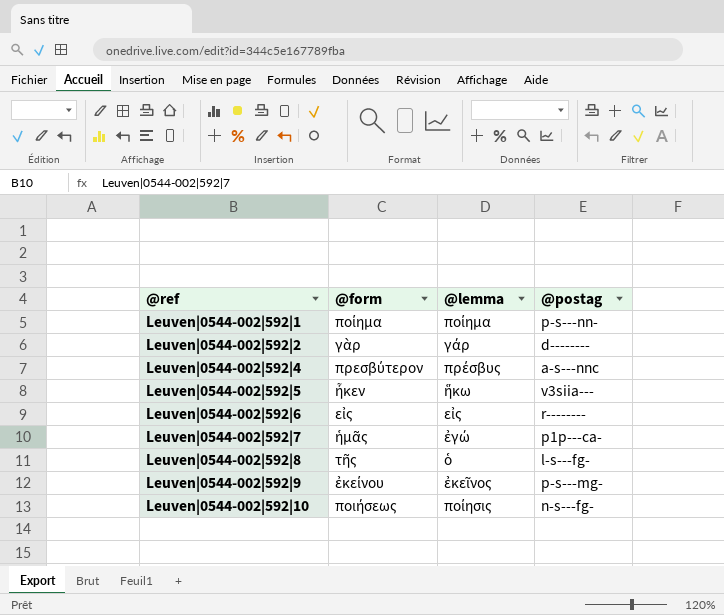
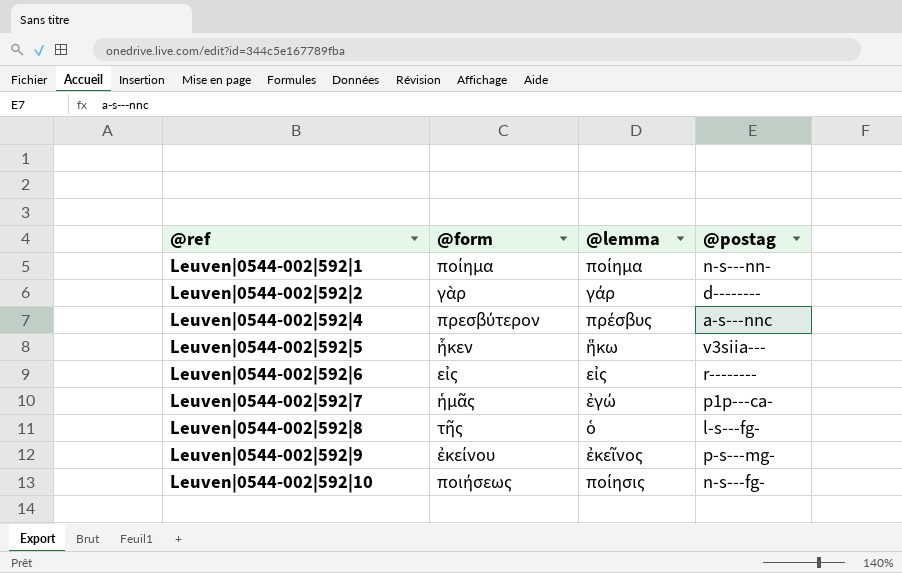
Leuven|0544-002|592|1 | @postag: p-s---nn- -> n-s---nn-

